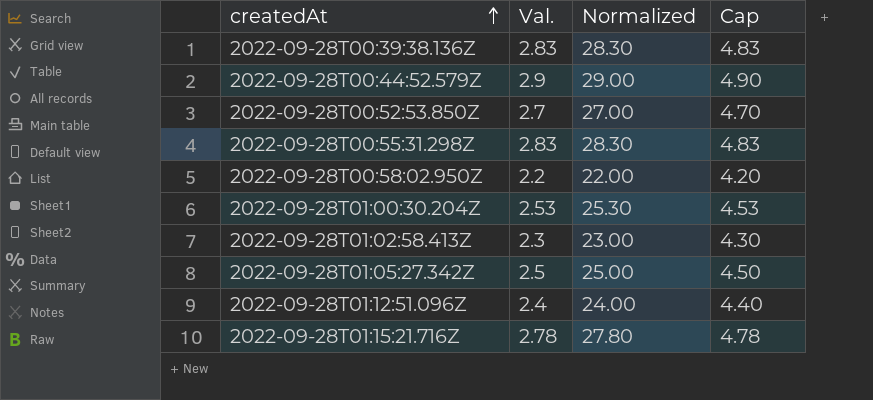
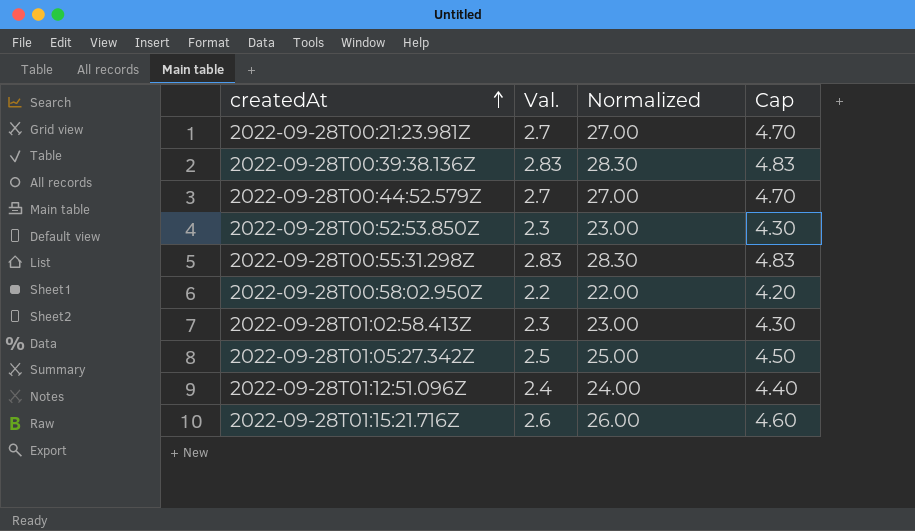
row 2022-09-28T01:00:30.204Z: 2.53 | 25.30 | 4.53 -> none
row 2022-09-28T00:21:23.981Z: none -> 2.7 | 27.00 | 4.70
2022-09-28T00:44:52.579Z | Val.: 2.9 -> 2.7
2022-09-28T00:44:52.579Z | Normalized: 29.00 -> 27.00
2022-09-28T00:44:52.579Z | Cap: 4.90 -> 4.70
2022-09-28T00:52:53.850Z | Val.: 2.7 -> 2.3
2022-09-28T00:52:53.850Z | Normalized: 27.00 -> 23.00
2022-09-28T00:52:53.850Z | Cap: 4.70 -> 4.30
2022-09-28T01:15:21.716Z | Val.: 2.78 -> 2.6
2022-09-28T01:15:21.716Z | Normalized: 27.80 -> 26.00
2022-09-28T01:15:21.716Z | Cap: 4.78 -> 4.60

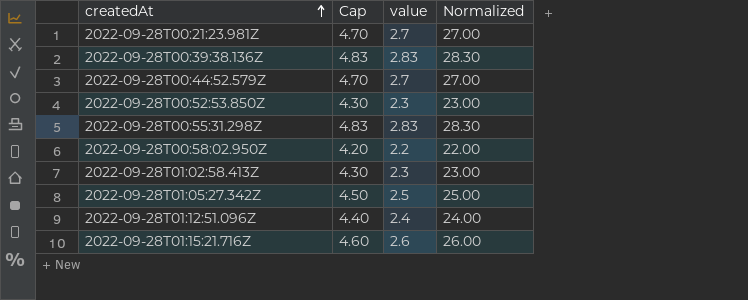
column Cap | position: 4 -> 2
column name: Val. -> value

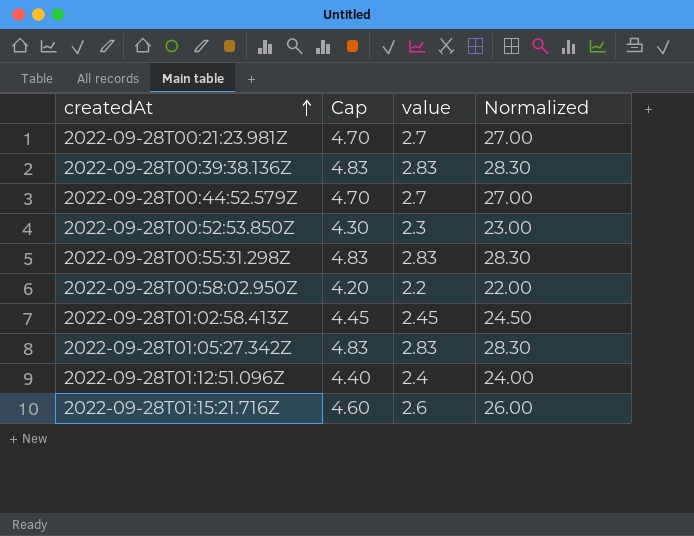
2022-09-28T01:02:58.413Z | Cap: 4.30 -> 4.45
2022-09-28T01:02:58.413Z | value: 2.3 -> 2.45
2022-09-28T01:02:58.413Z | Normalized: 23.00 -> 24.50
2022-09-28T01:05:27.342Z | Cap: 4.50 -> 4.83
2022-09-28T01:05:27.342Z | value: 2.5 -> 2.83
2022-09-28T01:05:27.342Z | Normalized: 25.00 -> 28.30

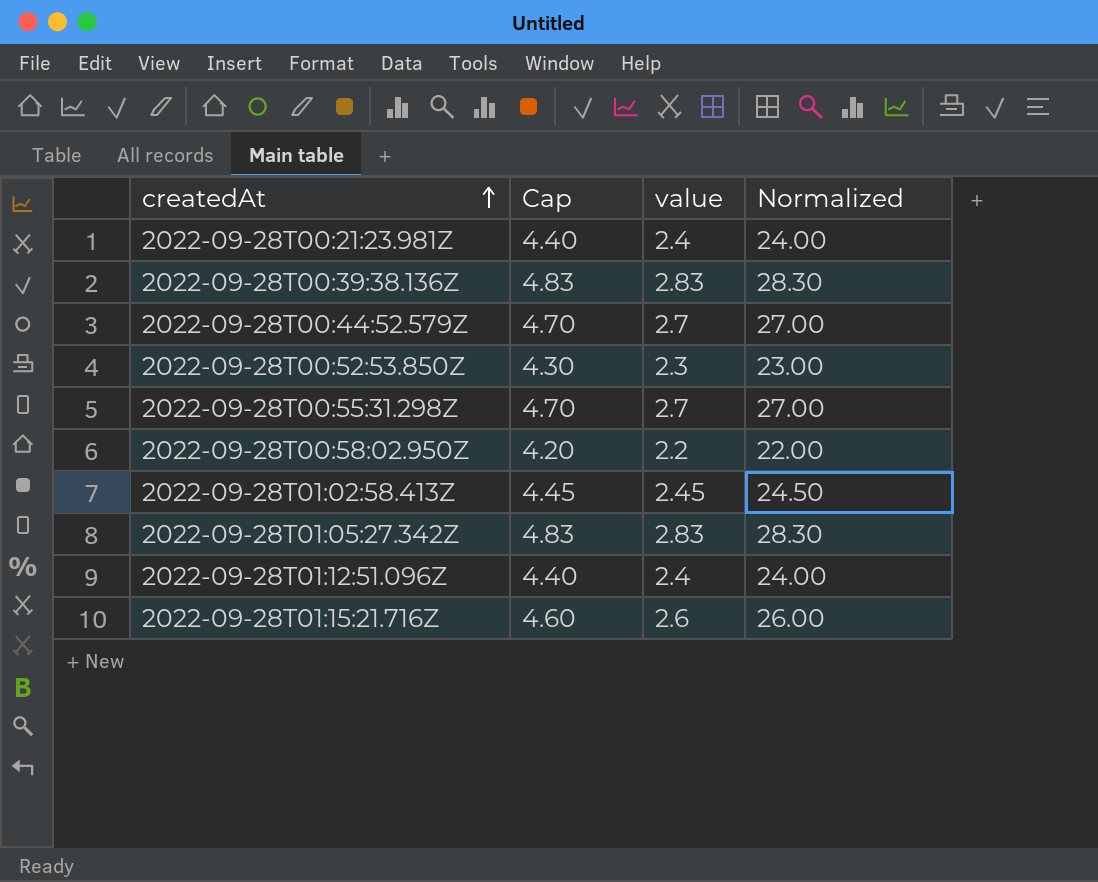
2022-09-28T00:21:23.981Z | Cap: 4.70 -> 4.40
2022-09-28T00:21:23.981Z | value: 2.7 -> 2.4
2022-09-28T00:21:23.981Z | Normalized: 27.00 -> 24.00
2022-09-28T00:55:31.298Z | Cap: 4.83 -> 4.70
2022-09-28T00:55:31.298Z | value: 2.83 -> 2.7
2022-09-28T00:55:31.298Z | Normalized: 28.30 -> 27.00

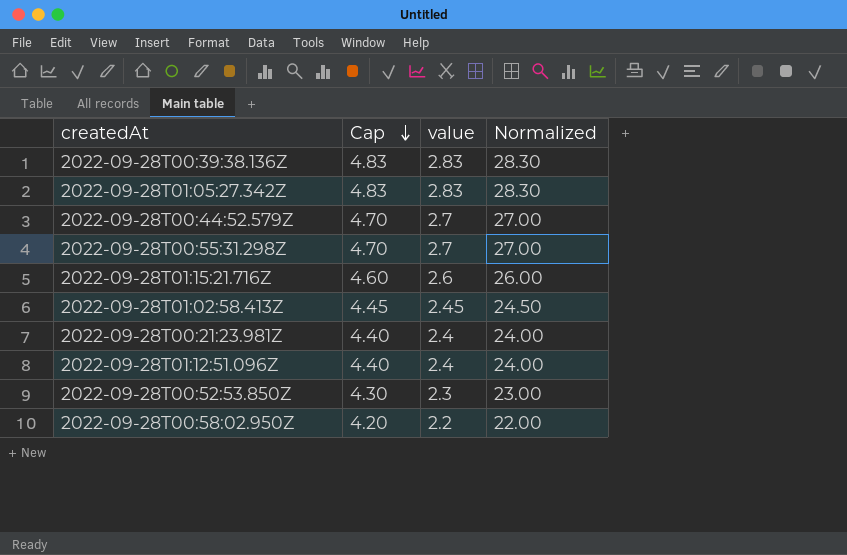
row order: createdAt ascending -> Cap descending

